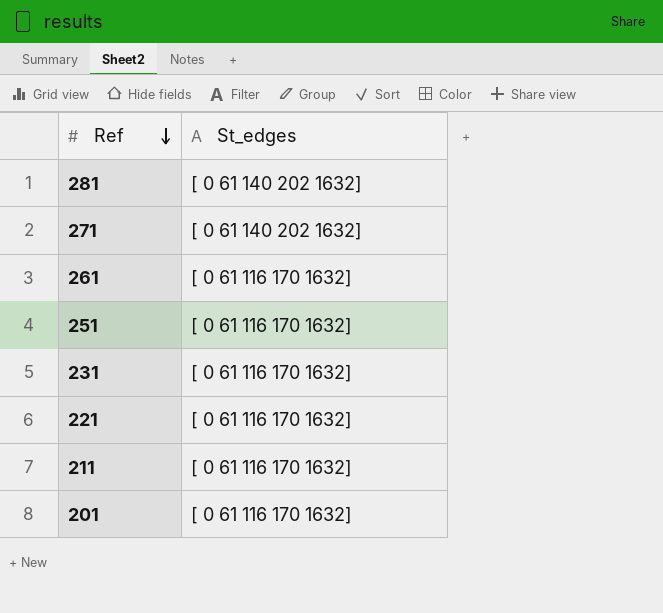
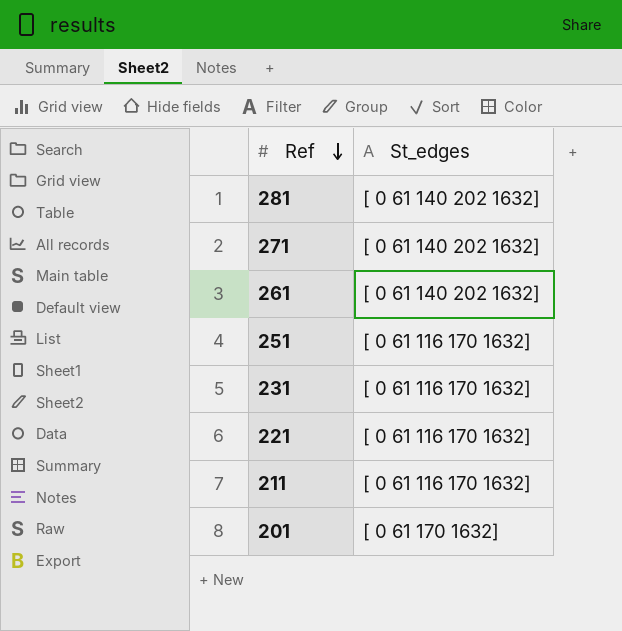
261 | St_edges: [ 0 61 116 170 1632] -> [ 0 61 140 202 1632]
201 | St_edges: [ 0 61 116 170 1632] -> [ 0 61 170 1632]

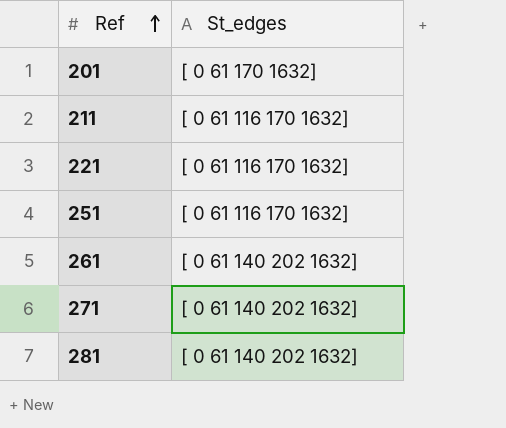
row order: Ref descending -> Ref ascending
row 231: [ 0 61 116 170 1632] -> none

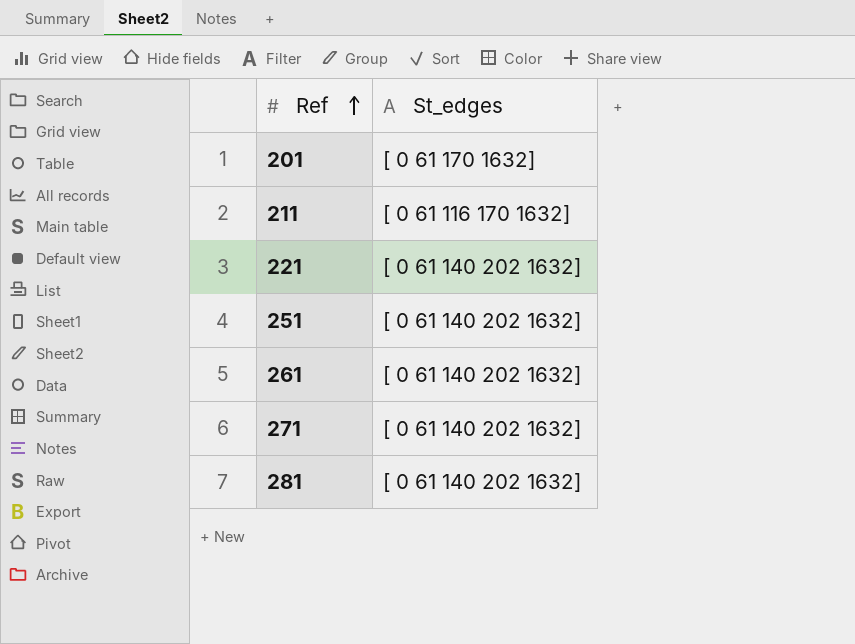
221 | St_edges: [ 0 61 116 170 1632] -> [ 0 61 140 202 1632]
251 | St_edges: [ 0 61 116 170 1632] -> [ 0 61 140 202 1632]

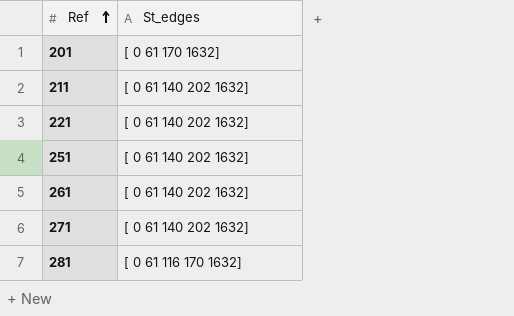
211 | St_edges: [ 0 61 116 170 1632] -> [ 0 61 140 202 1632]
281 | St_edges: [ 0 61 140 202 1632] -> [ 0 61 116 170 1632]

